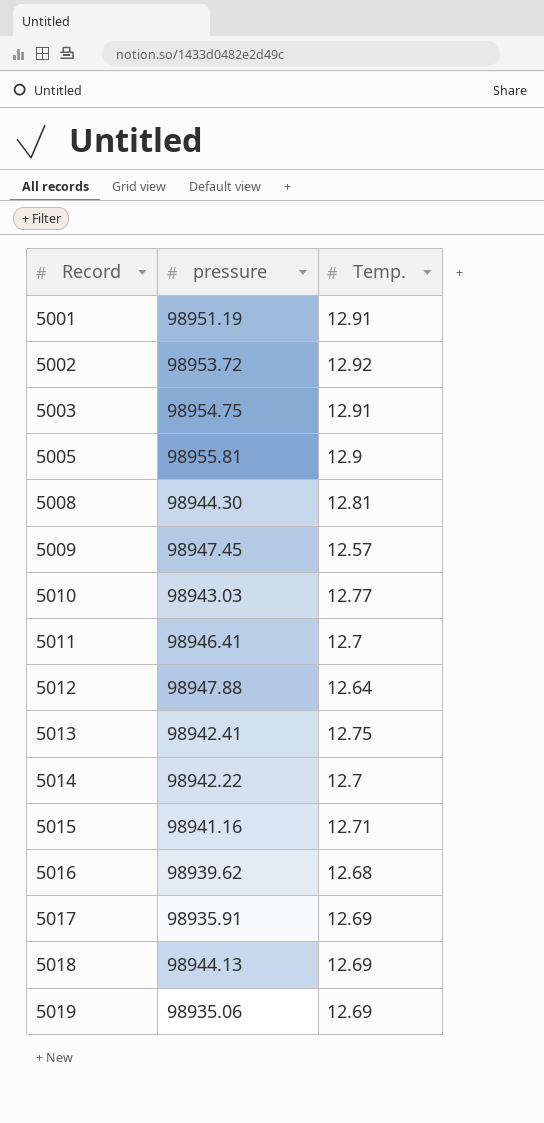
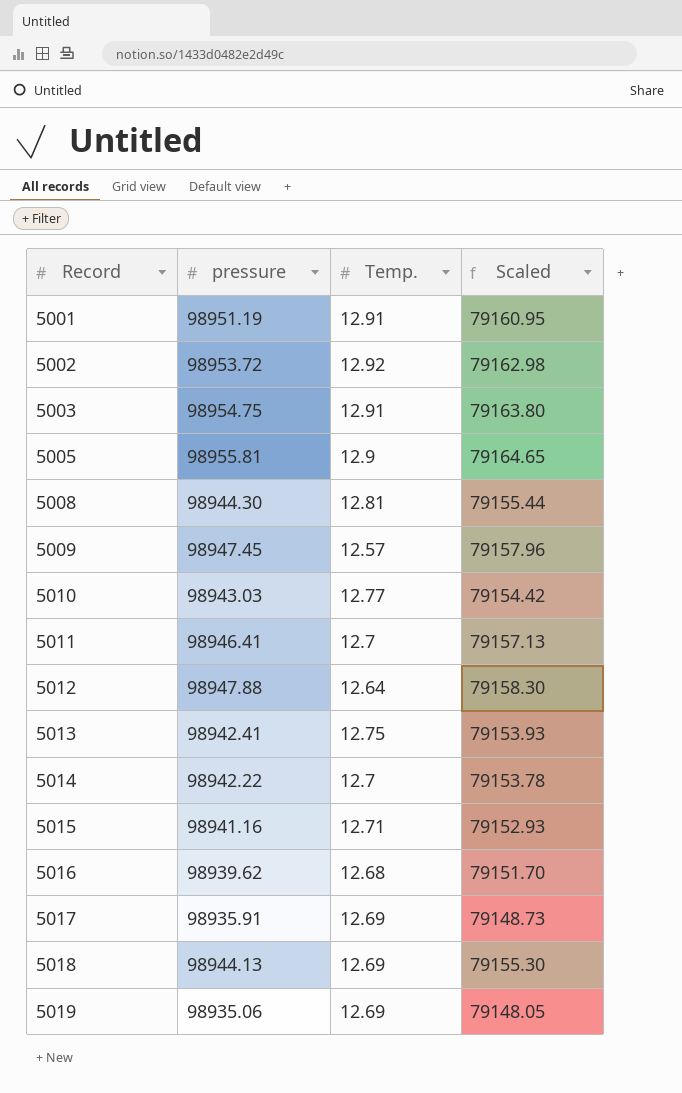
column Scaled | formula: none -> [pressure] * 0.8

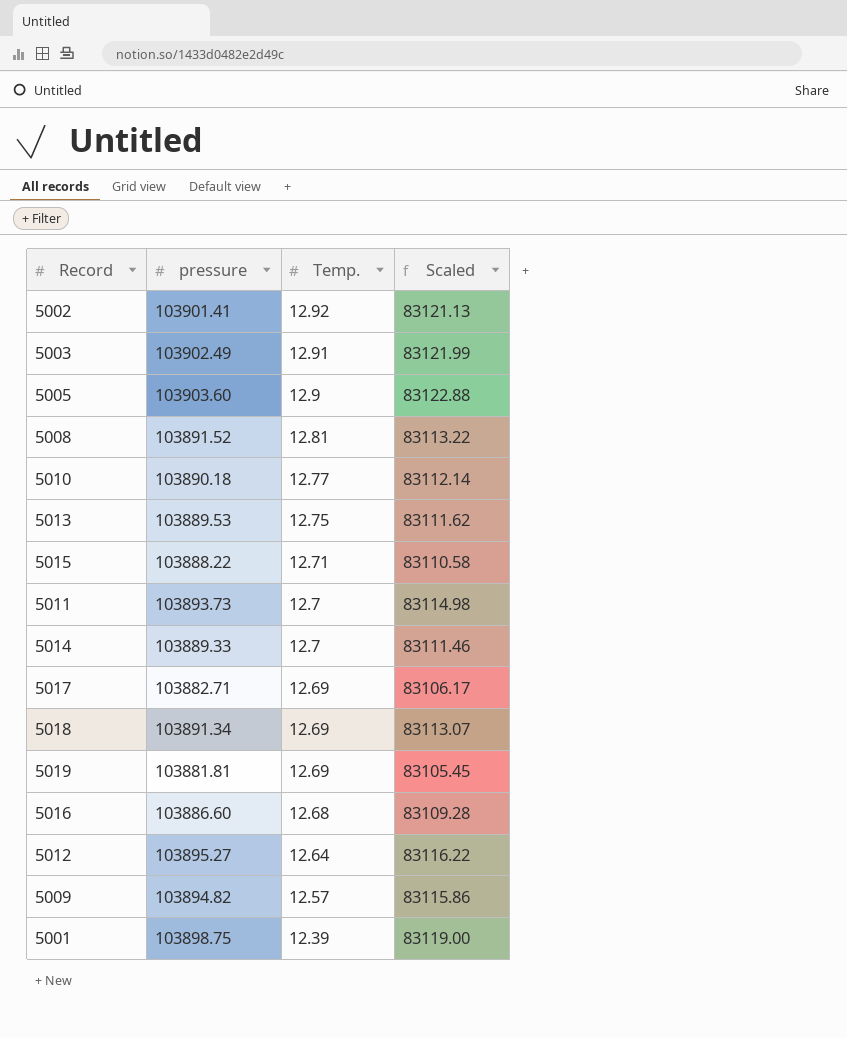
row order: Record ascending -> Temp. descending
5002 | pressure: 98953.72 -> 103901.41
5002 | Scaled: 79162.98 -> 83121.13
5003 | pressure: 98954.75 -> 103902.49
5003 | Scaled: 79163.80 -> 83121.99
5005 | pressure: 98955.81 -> 103903.60
5005 | Scaled: 79164.65 -> 83122.88
5008 | pressure: 98944.30 -> 103891.52
5008 | Scaled: 79155.44 -> 83113.22
5010 | pressure: 98943.03 -> 103890.18
5010 | Scaled: 79154.42 -> 83112.14
5013 | pressure: 98942.41 -> 103889.53
5013 | Scaled: 79153.93 -> 83111.62
5015 | pressure: 98941.16 -> 103888.22
5015 | Scaled: 79152.93 -> 83110.58
5011 | pressure: 98946.41 -> 103893.73
5011 | Scaled: 79157.13 -> 83114.98
5014 | pressure: 98942.22 -> 103889.33
5014 | Scaled: 79153.78 -> 83111.46
5017 | pressure: 98935.91 -> 103882.71
5017 | Scaled: 79148.73 -> 83106.17
5018 | pressure: 98944.13 -> 103891.34
5018 | Scaled: 79155.30 -> 83113.07
5019 | pressure: 98935.06 -> 103881.81
5019 | Scaled: 79148.05 -> 83105.45
5016 | pressure: 98939.62 -> 103886.60
5016 | Scaled: 79151.70 -> 83109.28
5012 | pressure: 98947.88 -> 103895.27
5012 | Scaled: 79158.30 -> 83116.22
5009 | pressure: 98947.45 -> 103894.82
5009 | Scaled: 79157.96 -> 83115.86
5001 | pressure: 98951.19 -> 103898.75
5001 | Temp.: 12.91 -> 12.39
5001 | Scaled: 79160.95 -> 83119.00

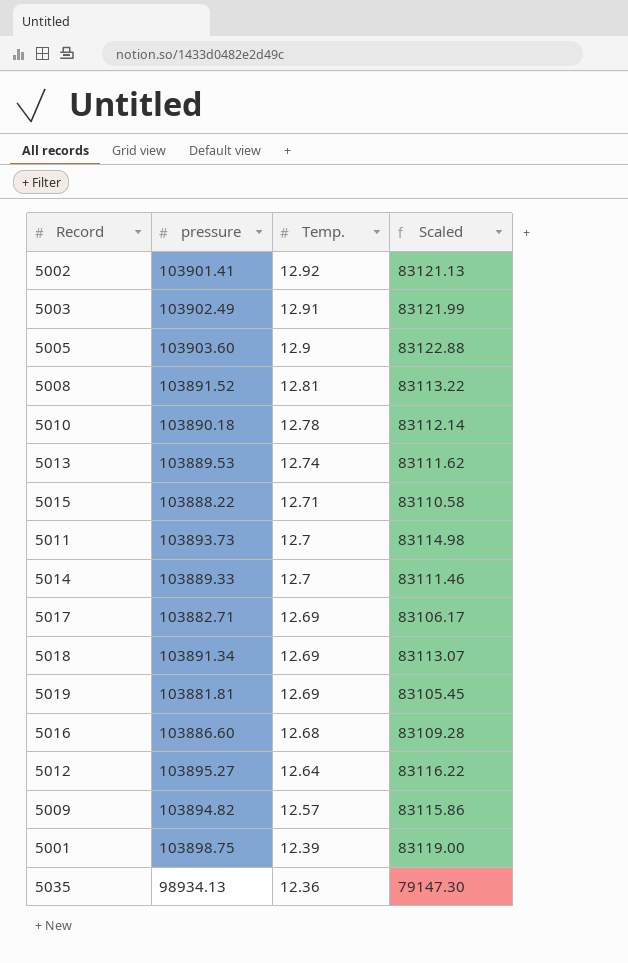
5010 | Temp.: 12.77 -> 12.78
5013 | Temp.: 12.75 -> 12.74
row 5035: none -> 98934.13 | 12.36 | 79147.30

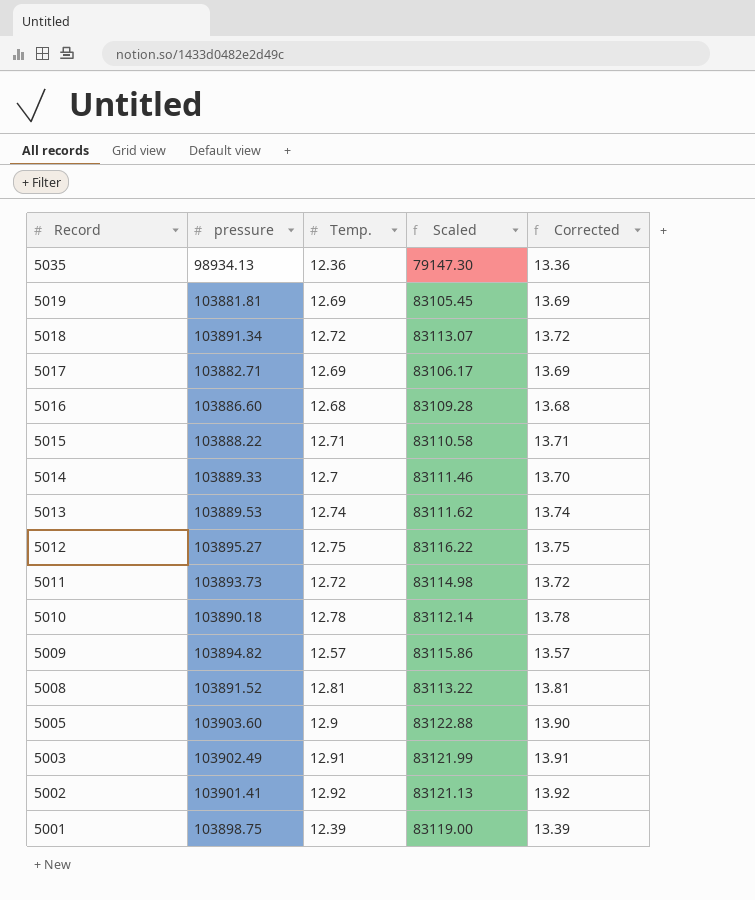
row order: Temp. descending -> Record descending
column Corrected | formula: none -> [Temp.] + 1
5018 | Temp.: 12.69 -> 12.72
5012 | Temp.: 12.64 -> 12.75
5011 | Temp.: 12.7 -> 12.72

